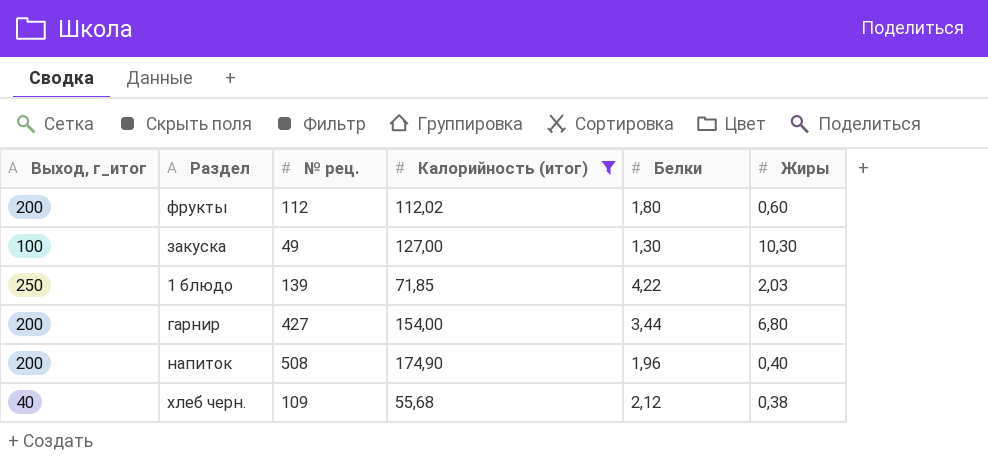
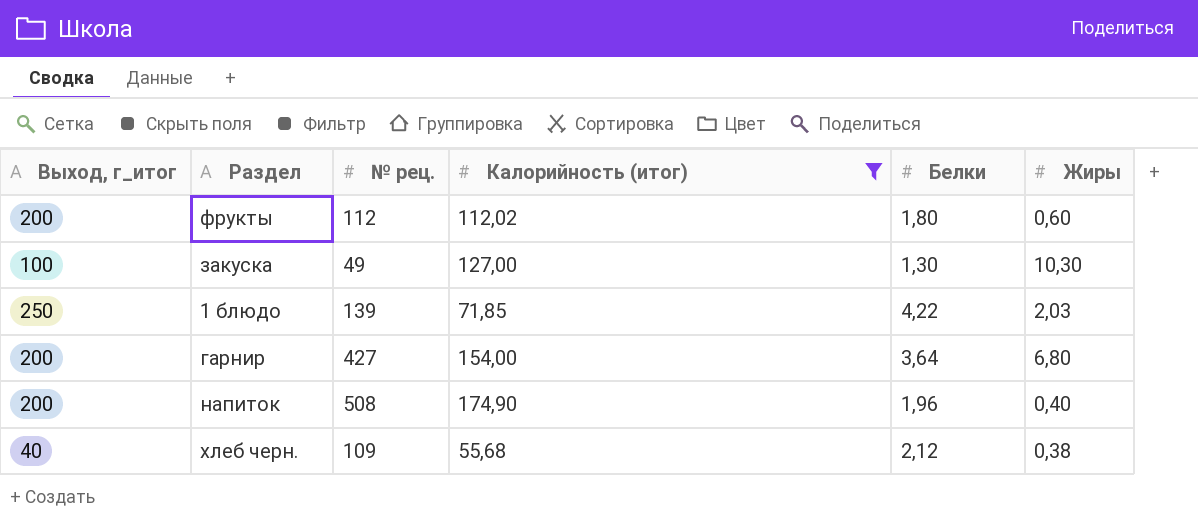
гарнир | Белки: 3,44 -> 3,64

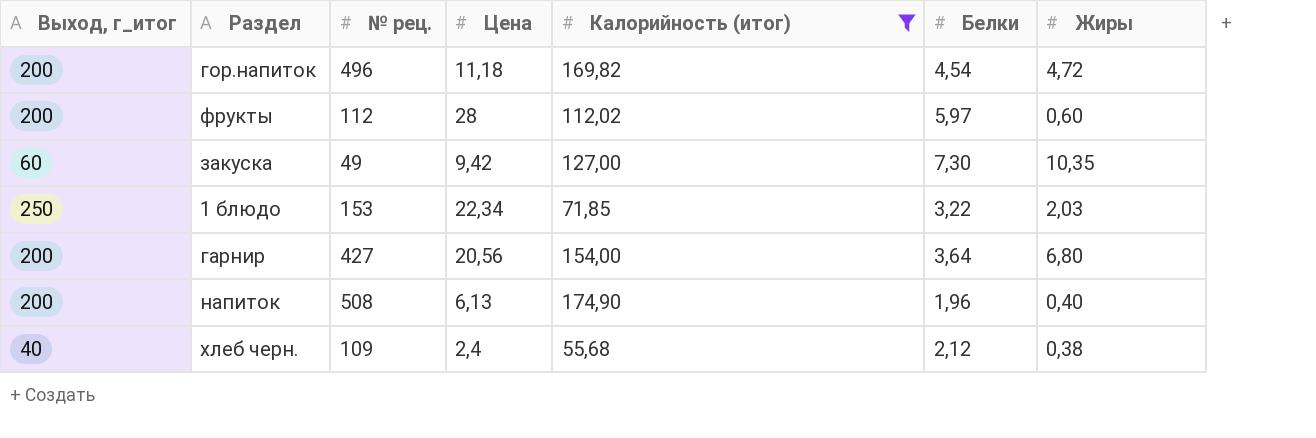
column Цена | position: none -> 4
row гор.напиток: none -> 200 | 496 | 11,18 | 169,82 | 4,54 | 4,72
фрукты | Белки: 1,80 -> 5,97
закуска | Выход, г_итог: 100 -> 60
закуска | Белки: 1,30 -> 7,30
закуска | Жиры: 10,30 -> 10,35
1 блюдо | № рец.: 139 -> 153
1 блюдо | Белки: 4,22 -> 3,22

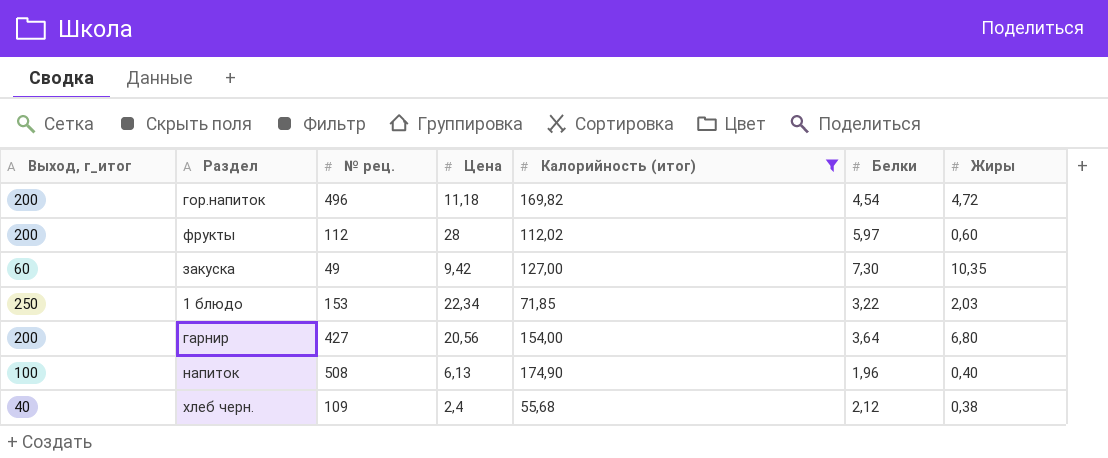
напиток | Выход, г_итог: 200 -> 100

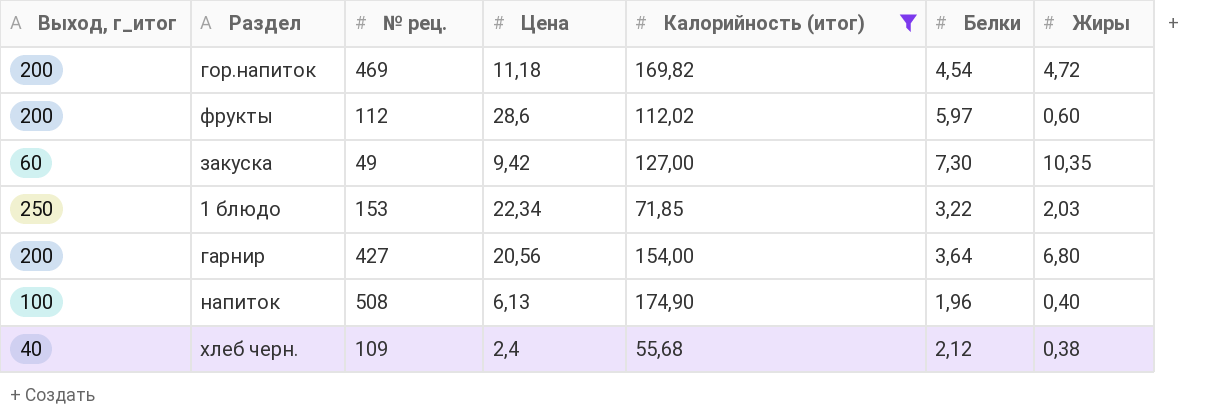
гор.напиток | № рец.: 496 -> 469
фрукты | Цена: 28 -> 28,6

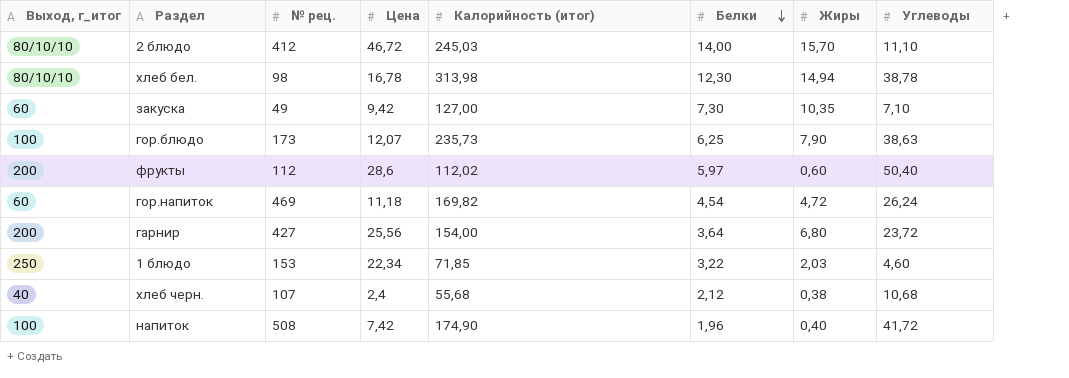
filter: Калорийность (итог) <= 174,90 -> none
row order: none -> Белки descending
column Углеводы | position: none -> 8
гор.напиток | Выход, г_итог: 200 -> 60
гарнир | Цена: 20,56 -> 25,56
хлеб черн. | № рец.: 109 -> 107
напиток | Цена: 6,13 -> 7,42

